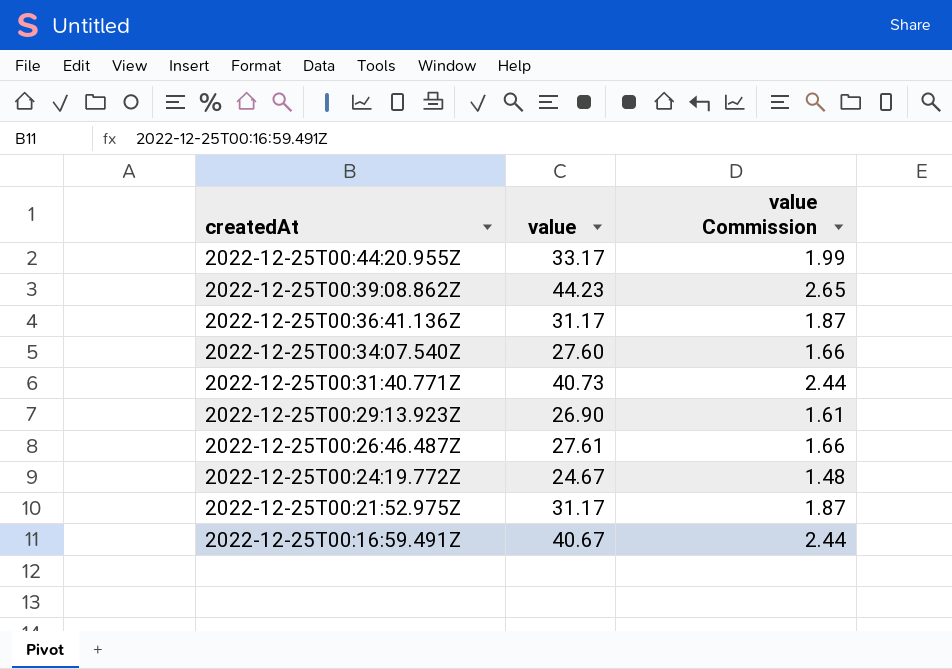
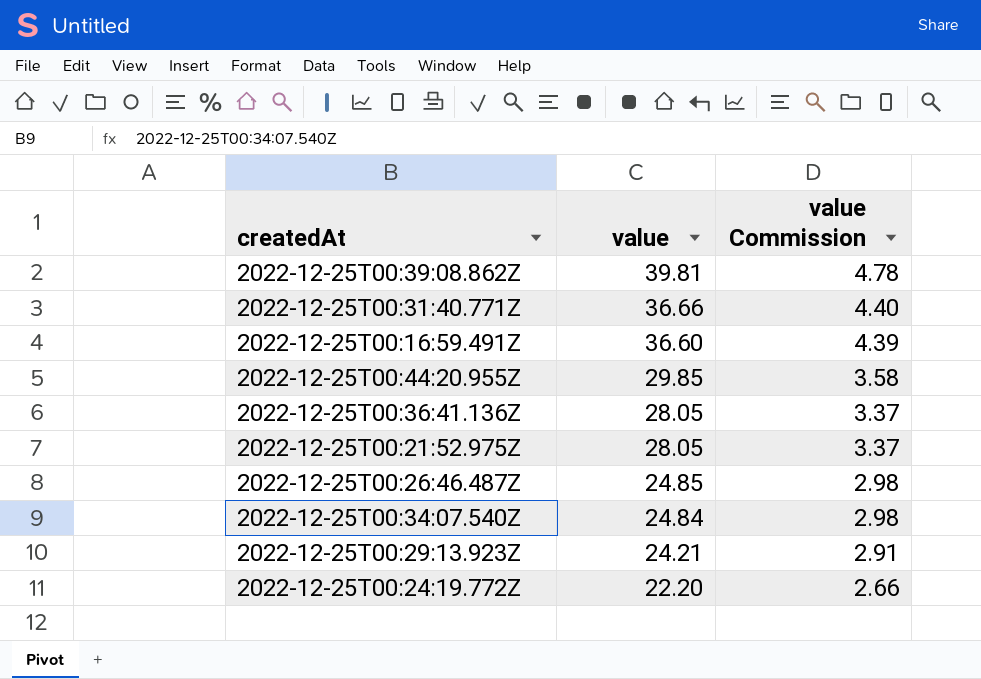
row order: createdAt descending -> value descending
column value Commission | formula: [value] * 0.06 -> [value] * 0.12
2022-12-25T00:39:08.862Z | value: 44.23 -> 39.81
2022-12-25T00:31:40.771Z | value: 40.73 -> 36.66
2022-12-25T00:16:59.491Z | value: 40.67 -> 36.60
2022-12-25T00:44:20.955Z | value: 33.17 -> 29.85
2022-12-25T00:36:41.136Z | value: 31.17 -> 28.05
2022-12-25T00:21:52.975Z | value: 31.17 -> 28.05
2022-12-25T00:26:46.487Z | value: 27.61 -> 24.85
2022-12-25T00:34:07.540Z | value: 27.60 -> 24.84
2022-12-25T00:29:13.923Z | value: 26.90 -> 24.21
2022-12-25T00:24:19.772Z | value: 24.67 -> 22.20

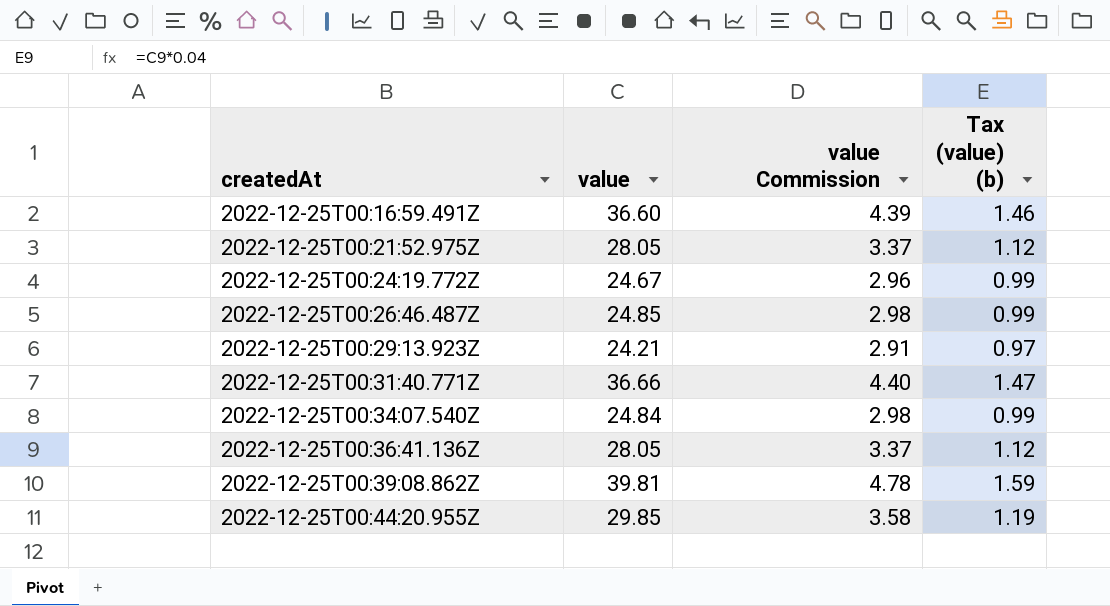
row order: value descending -> createdAt ascending
column Tax (value) (b) | formula: none -> [value] * 0.04
2022-12-25T00:24:19.772Z | value: 22.20 -> 24.67
2022-12-25T00:24:19.772Z | value Commission: 2.66 -> 2.96

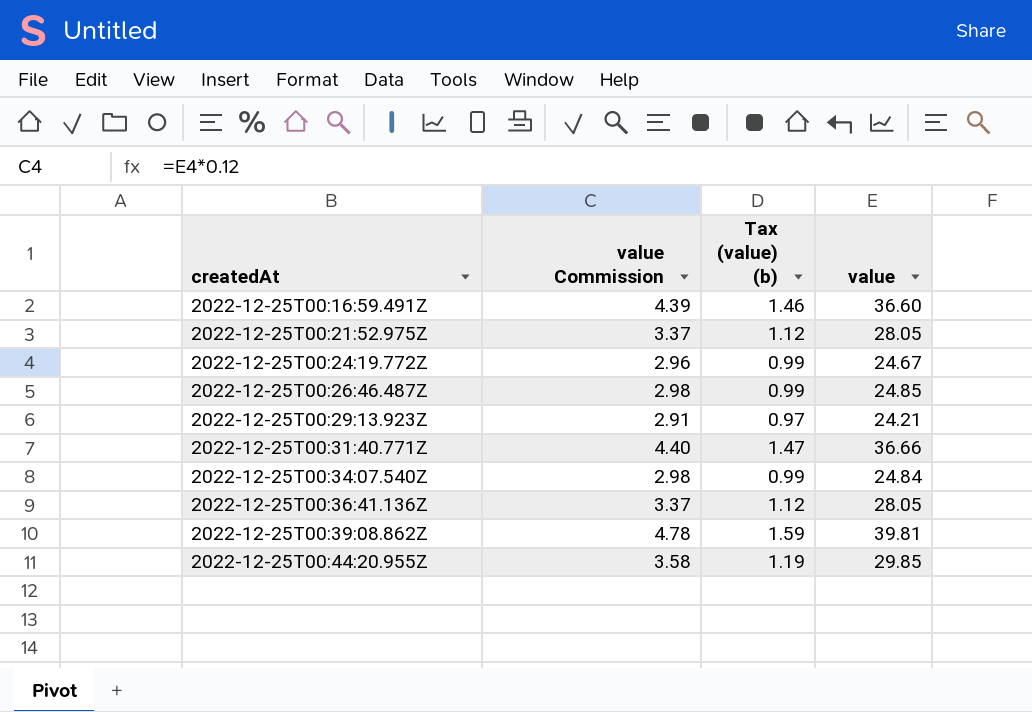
column value | position: 2 -> 4

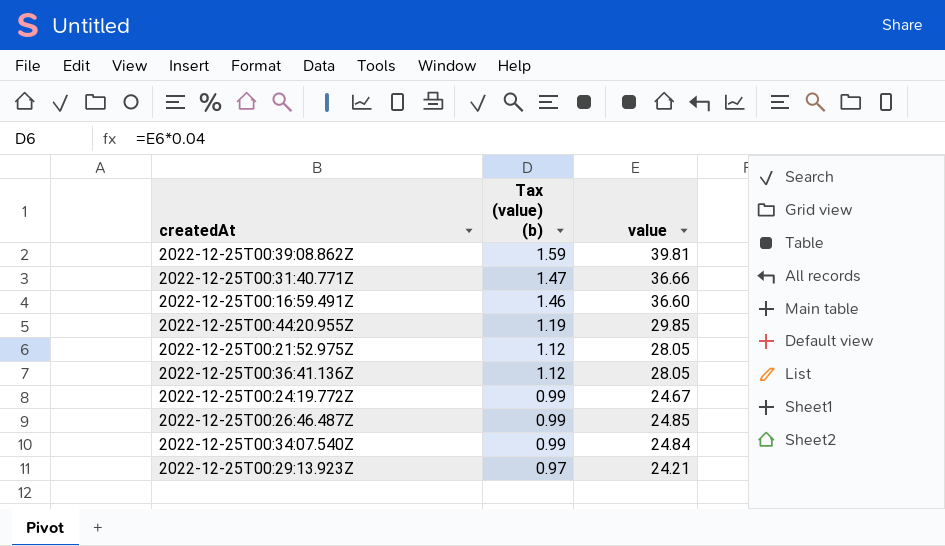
row order: createdAt ascending -> Tax (value) (b) descending
column value Commission | formula: [value] * 0.12 -> none

